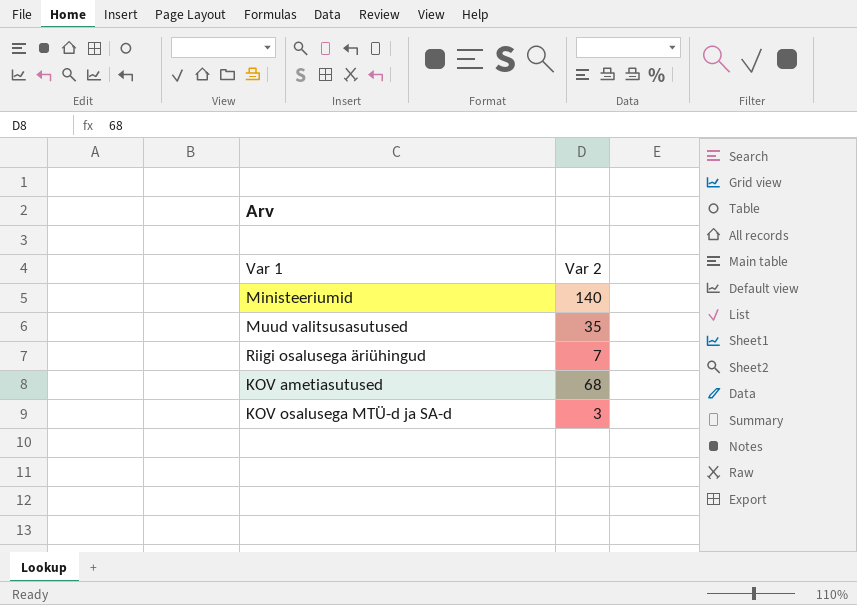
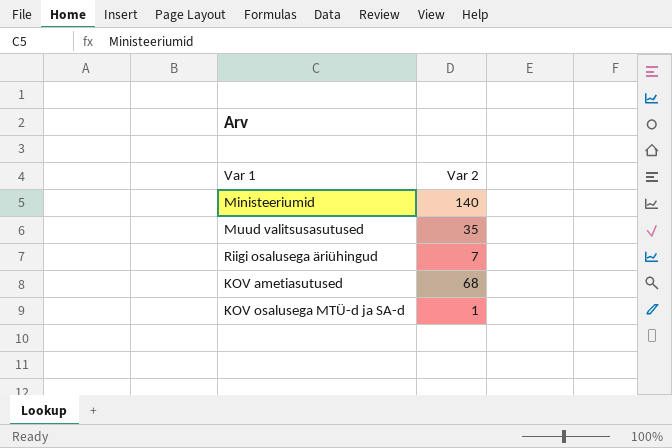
KOV osalusega MTÜ-d ja SA-d | Var 2: 3 -> 1

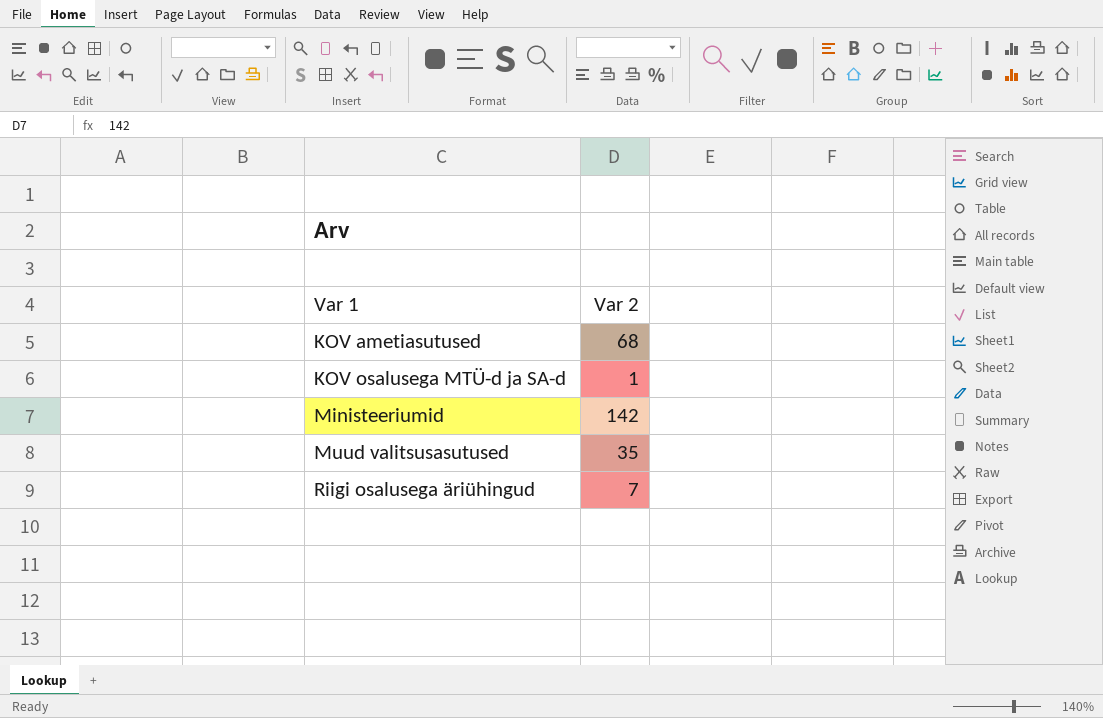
row order: none -> Var 1 ascending
Ministeeriumid | Var 2: 140 -> 142

